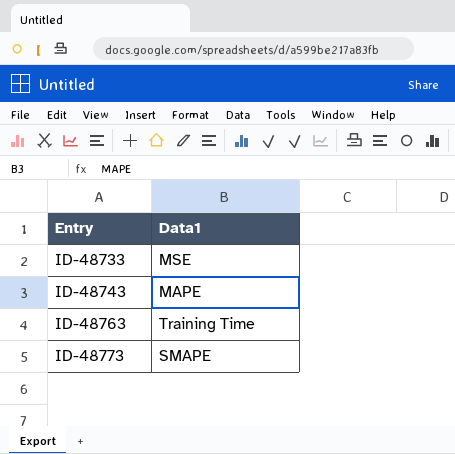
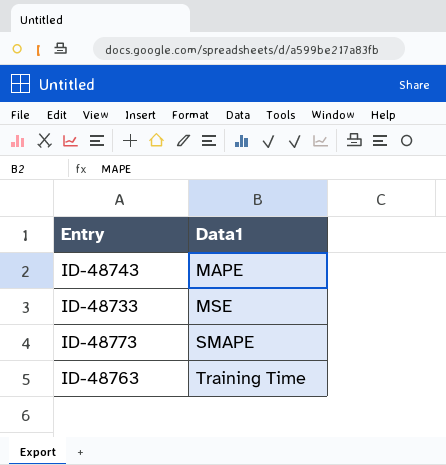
row order: Entry ascending -> Data1 ascending

